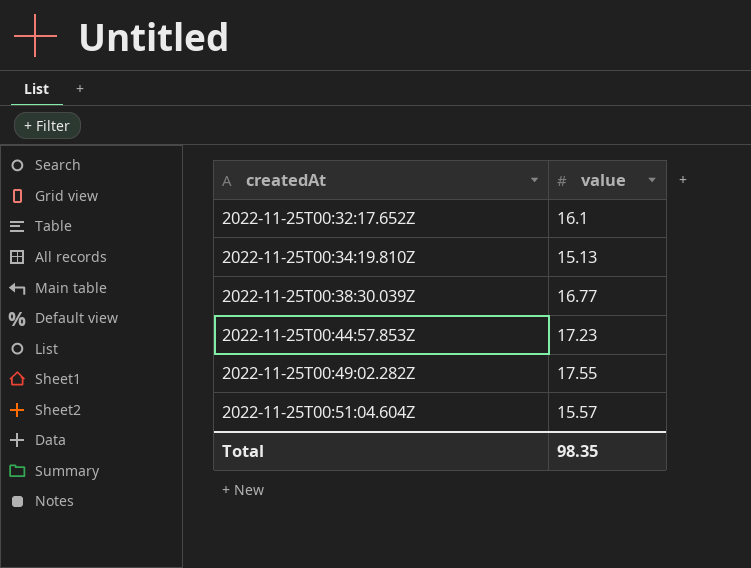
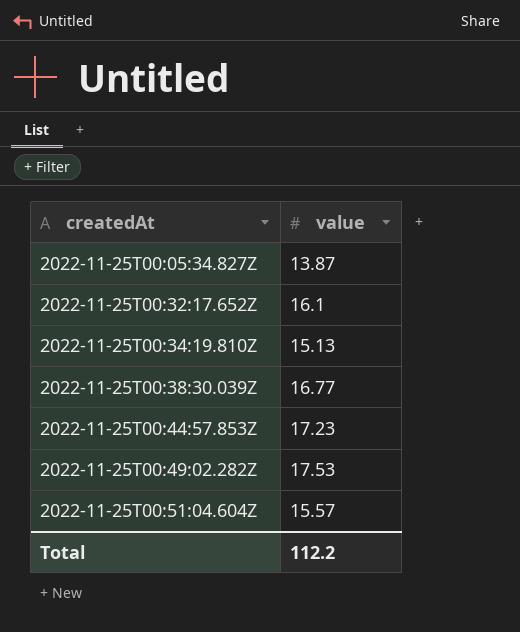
row 2022-11-25T00:05:34.827Z: none -> 13.87
2022-11-25T00:49:02.282Z | value: 17.55 -> 17.53
Total | value: 98.35 -> 112.2

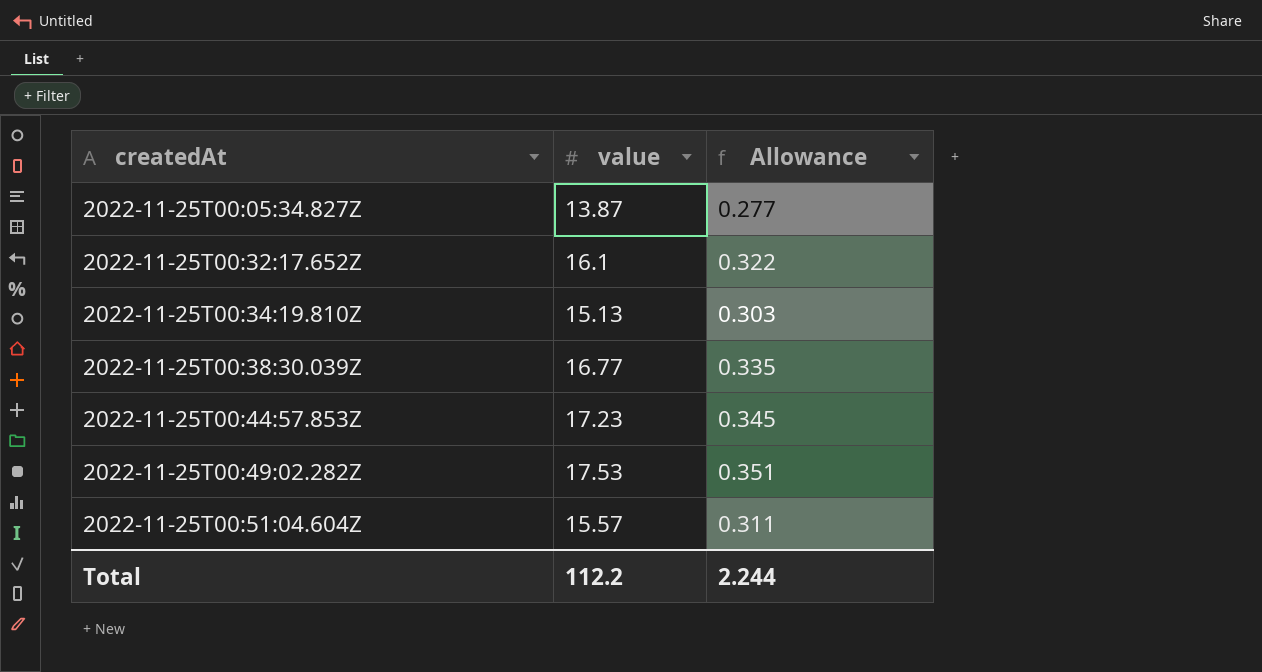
column Allowance | formula: none -> [value] * 0.02

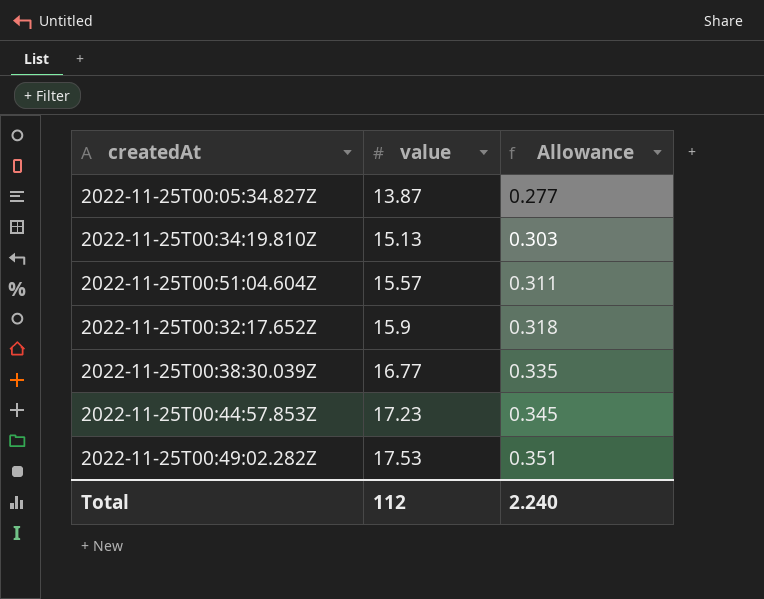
row order: createdAt ascending -> value ascending
2022-11-25T00:32:17.652Z | value: 16.1 -> 15.9
2022-11-25T00:32:17.652Z | Allowance: 0.322 -> 0.318
Total | value: 112.2 -> 112
Total | Allowance: 2.244 -> 2.240

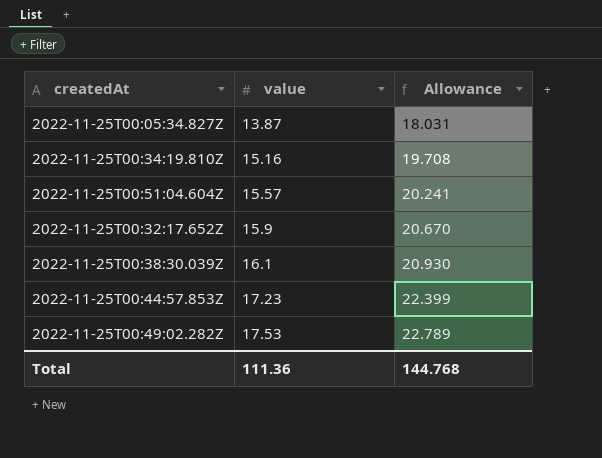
column Allowance | formula: [value] * 0.02 -> [value] * 1.3
2022-11-25T00:34:19.810Z | value: 15.13 -> 15.16
2022-11-25T00:38:30.039Z | value: 16.77 -> 16.1
Total | value: 112 -> 111.36
Total | Allowance: 2.240 -> 144.768

